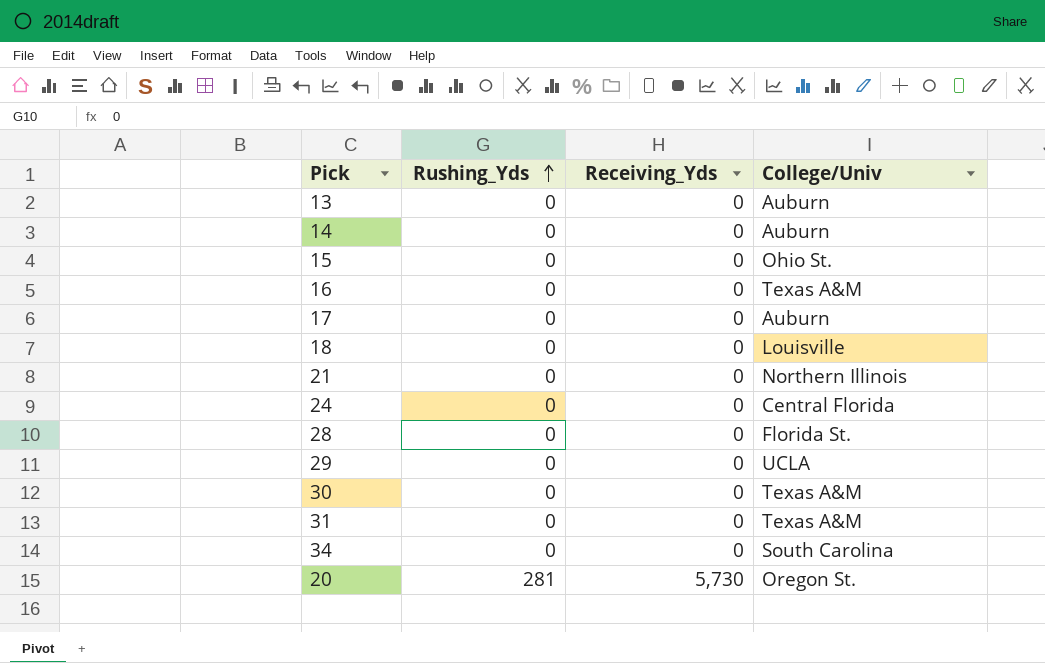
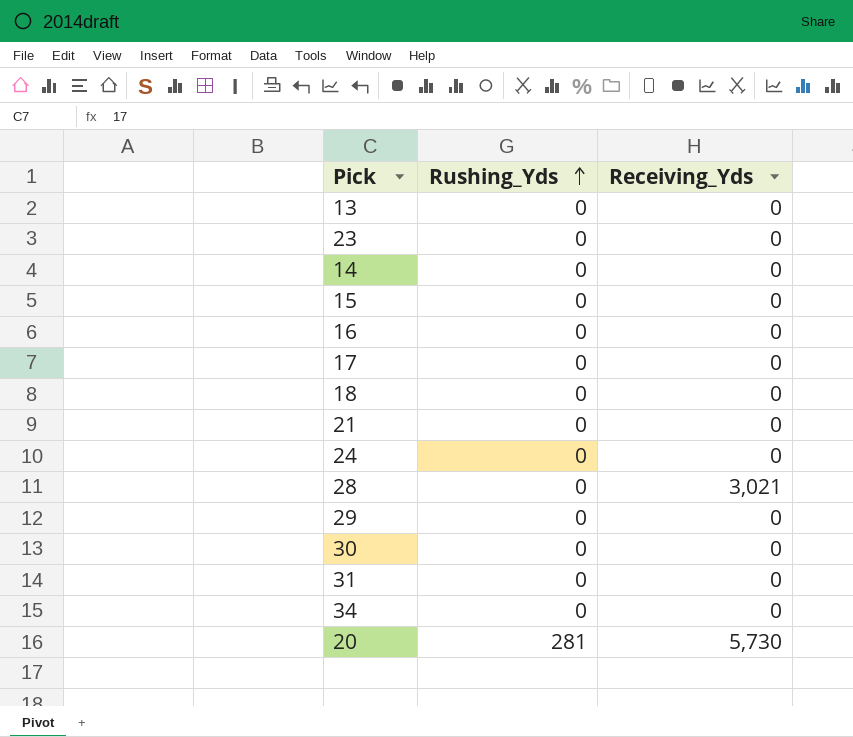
column College/Univ | position: 4 -> none
row 23: none -> 0 | 0
28 | Receiving_Yds: 0 -> 3,021

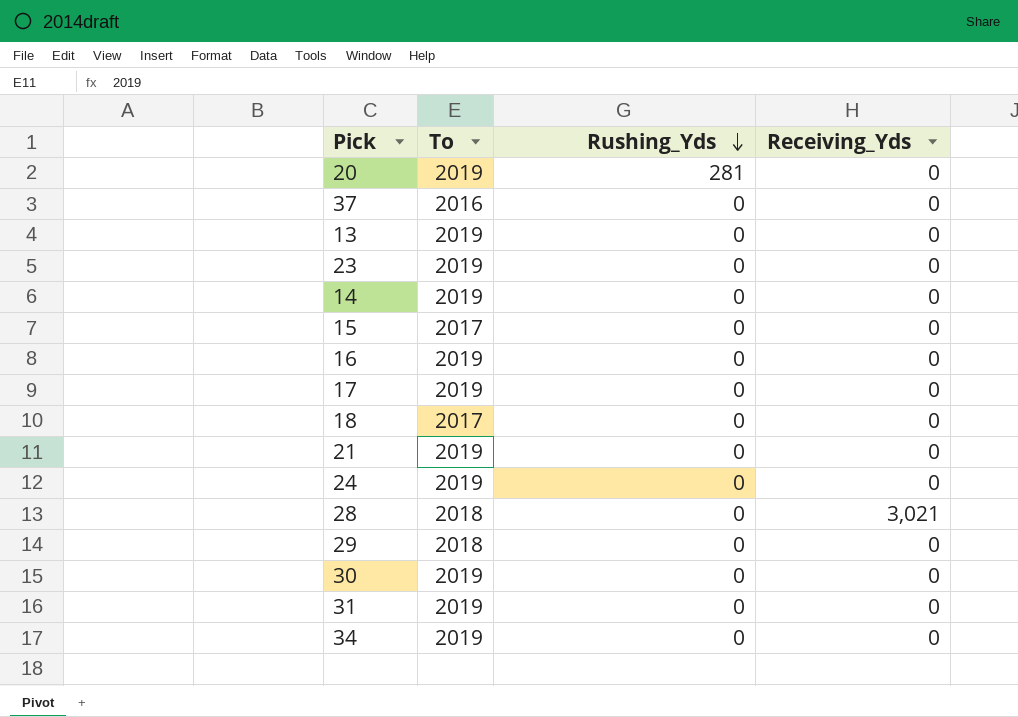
row order: Rushing_Yds ascending -> Rushing_Yds descending
column To | position: none -> 2
20 | Receiving_Yds: 5,730 -> 0
row 37: none -> 2016 | 0 | 0

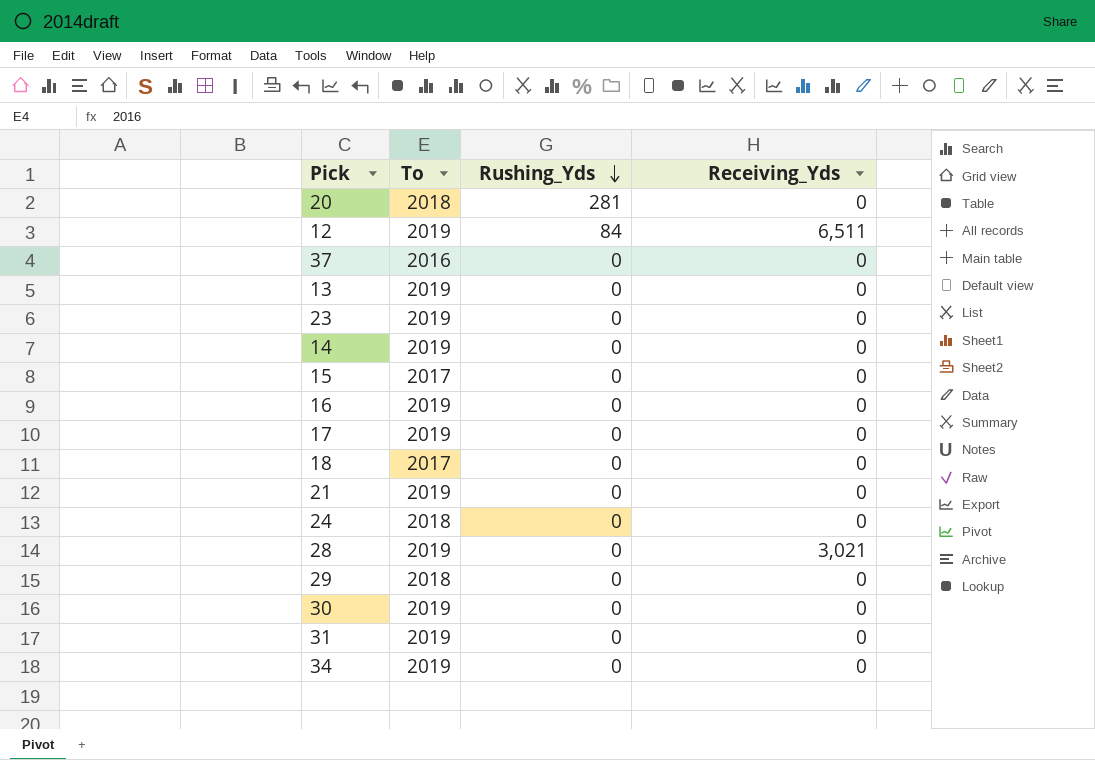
20 | To: 2019 -> 2018
row 12: none -> 2019 | 84 | 6,511
24 | To: 2019 -> 2018
28 | To: 2018 -> 2019

